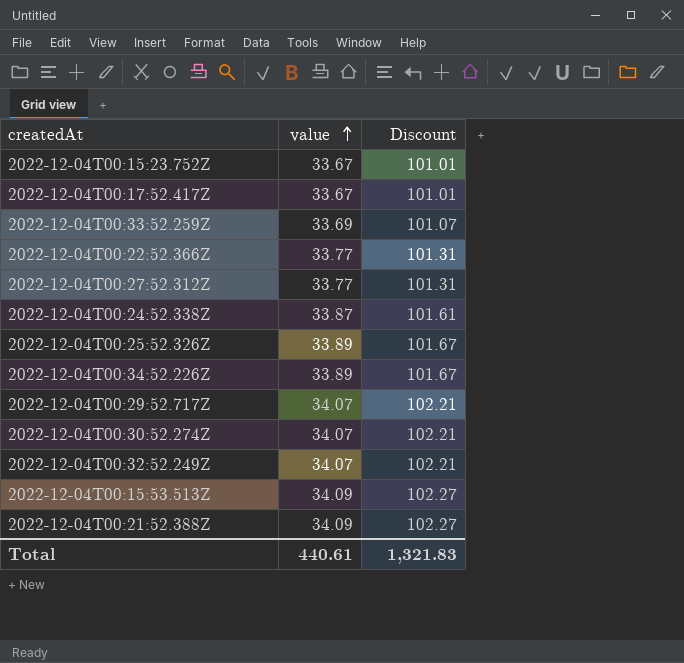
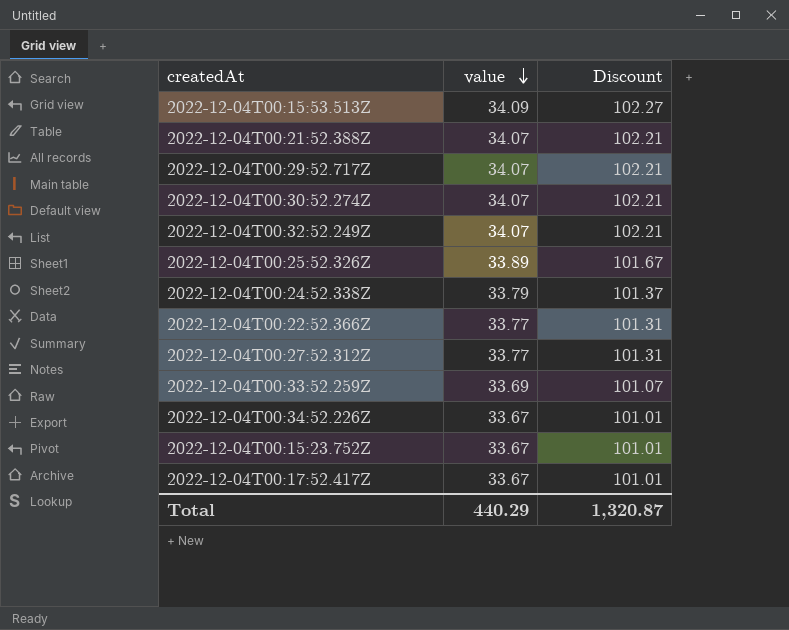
row order: value ascending -> value descending
2022-12-04T00:21:52.388Z | value: 34.09 -> 34.07
2022-12-04T00:21:52.388Z | Discount: 102.27 -> 102.21
2022-12-04T00:24:52.338Z | value: 33.87 -> 33.79
2022-12-04T00:24:52.338Z | Discount: 101.61 -> 101.37
2022-12-04T00:34:52.226Z | value: 33.89 -> 33.67
2022-12-04T00:34:52.226Z | Discount: 101.67 -> 101.01
Total | value: 440.61 -> 440.29
Total | Discount: 1,321.83 -> 1,320.87

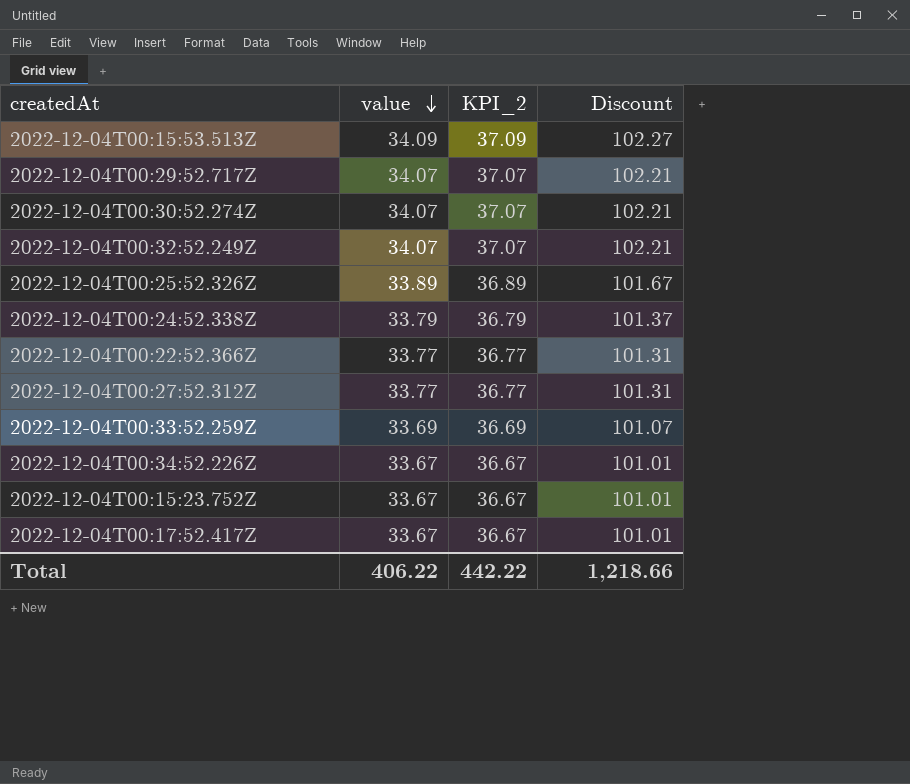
column KPI_2 | formula: none -> [value] + 3
row 2022-12-04T00:21:52.388Z: 34.07 | 102.21 -> none
Total | value: 440.29 -> 406.22
Total | Discount: 1,320.87 -> 1,218.66

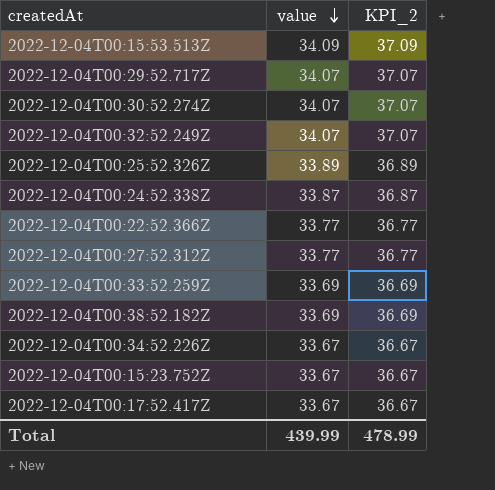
column Discount | formula: [value] * 3 -> none
2022-12-04T00:24:52.338Z | value: 33.79 -> 33.87
2022-12-04T00:24:52.338Z | KPI_2: 36.79 -> 36.87
row 2022-12-04T00:38:52.182Z: none -> 33.69 | 36.69
Total | value: 406.22 -> 439.99
Total | KPI_2: 442.22 -> 478.99

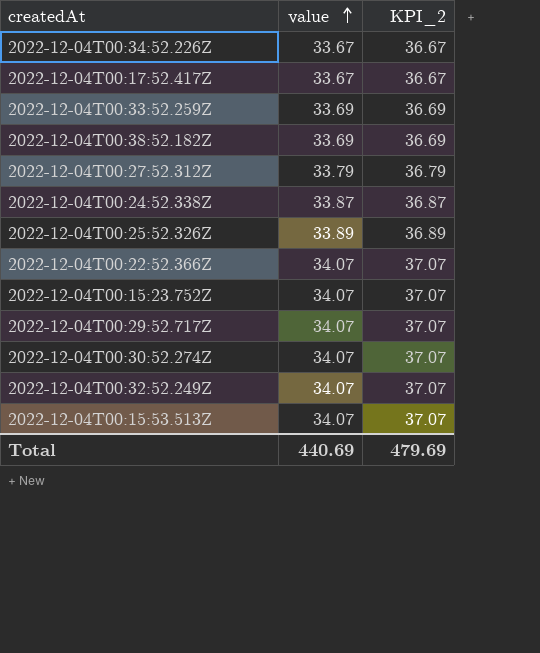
row order: value descending -> value ascending
2022-12-04T00:27:52.312Z | value: 33.77 -> 33.79
2022-12-04T00:27:52.312Z | KPI_2: 36.77 -> 36.79
2022-12-04T00:22:52.366Z | value: 33.77 -> 34.07
2022-12-04T00:22:52.366Z | KPI_2: 36.77 -> 37.07
2022-12-04T00:15:23.752Z | value: 33.67 -> 34.07
2022-12-04T00:15:23.752Z | KPI_2: 36.67 -> 37.07
2022-12-04T00:15:53.513Z | value: 34.09 -> 34.07
2022-12-04T00:15:53.513Z | KPI_2: 37.09 -> 37.07
Total | value: 439.99 -> 440.69
Total | KPI_2: 478.99 -> 479.69

